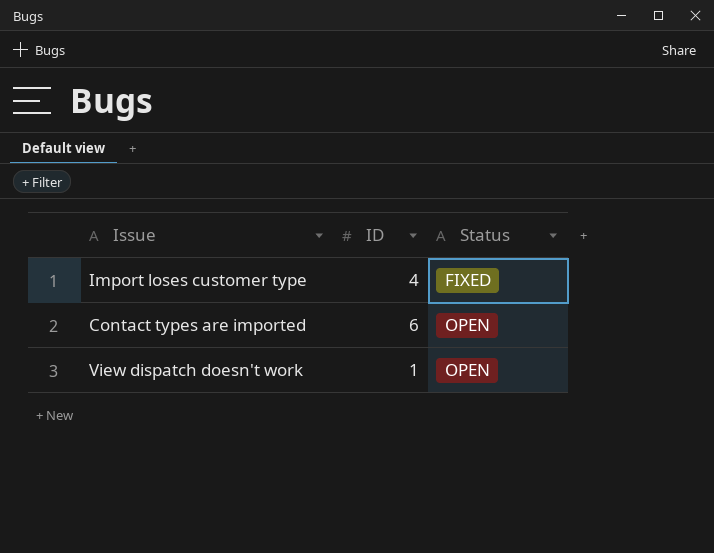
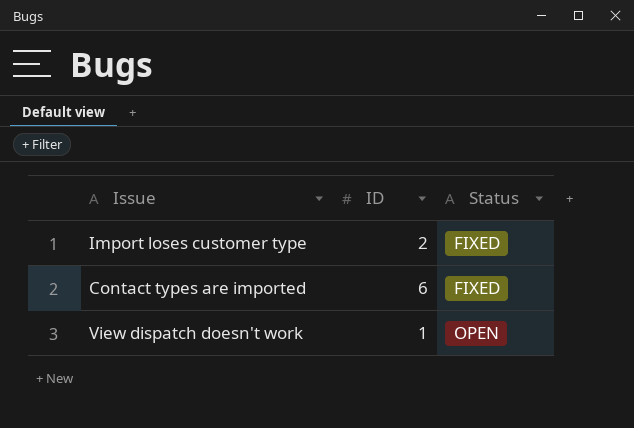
Import loses customer type | ID: 4 -> 2
Contact types are imported | Status: OPEN -> FIXED

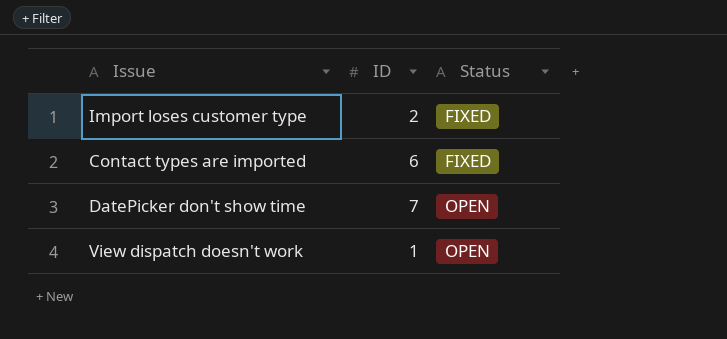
row DatePicker don't show time: none -> 7 | OPEN

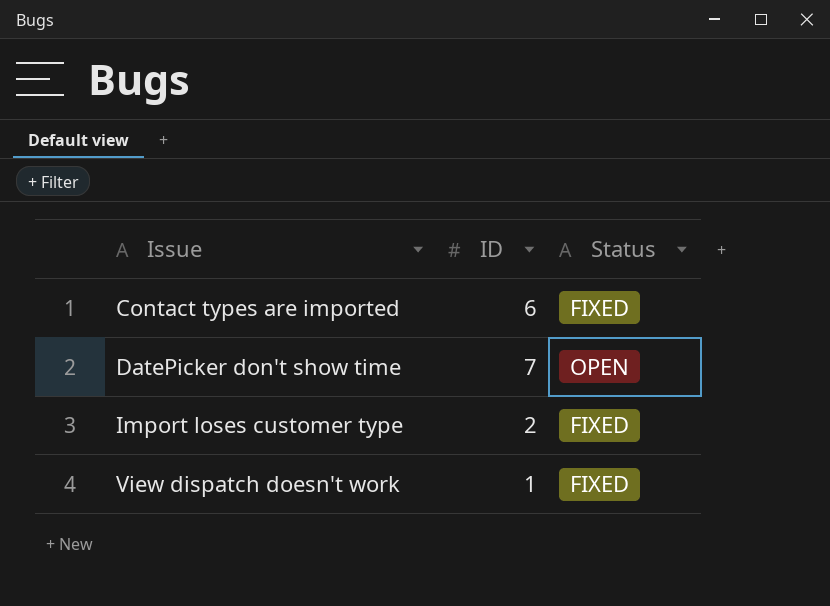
row order: Status ascending -> Issue ascending
View dispatch doesn't work | Status: OPEN -> FIXED

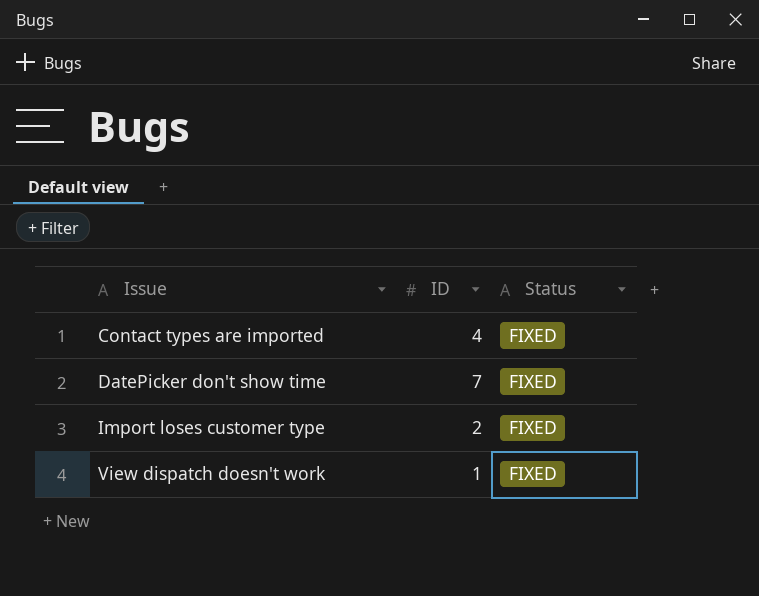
Contact types are imported | ID: 6 -> 4
DatePicker don't show time | Status: OPEN -> FIXED

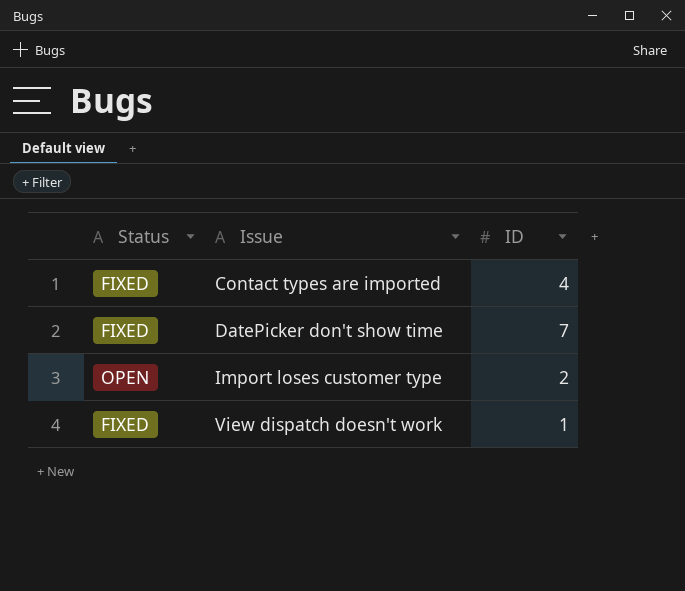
column Status | position: 3 -> 1
Import loses customer type | Status: FIXED -> OPEN

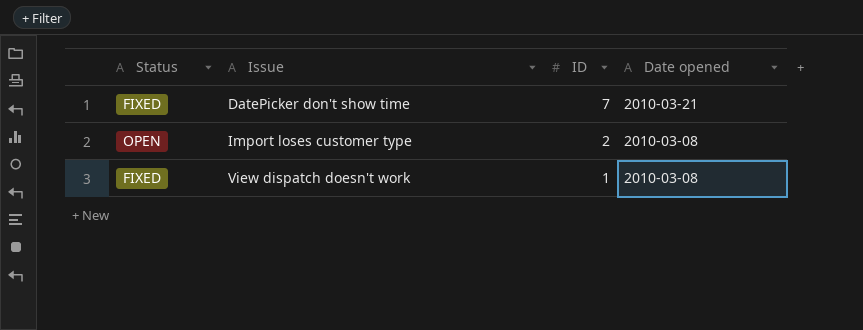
column Date opened | position: none -> 4
row Contact types are imported: FIXED | 4 -> none

